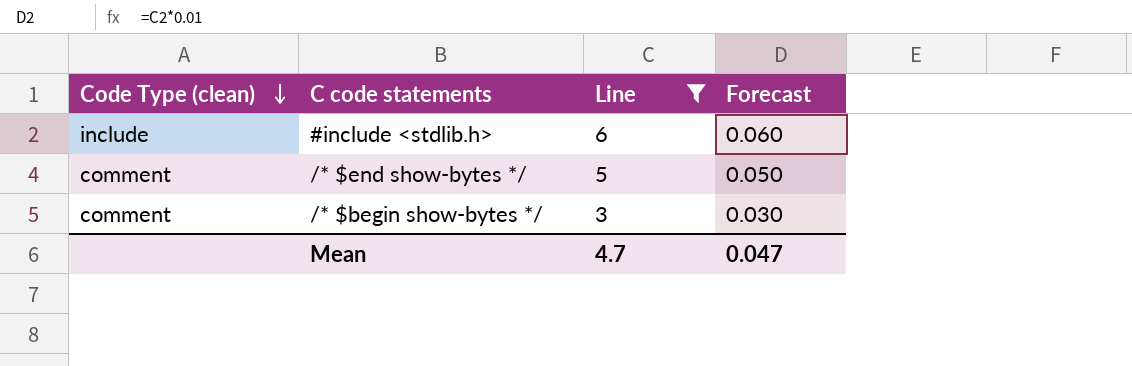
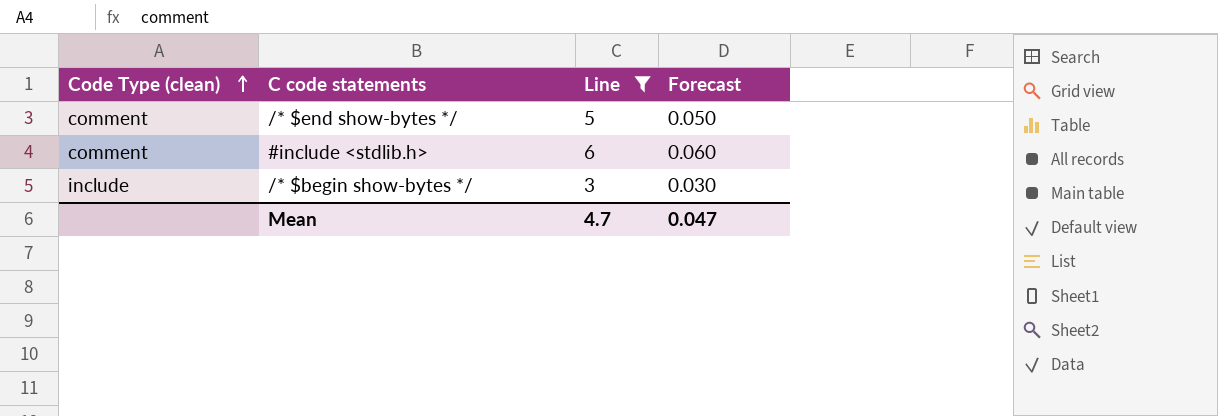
row order: Code Type (clean) descending -> Code Type (clean) ascending
#include <stdlib.h> | Code Type (clean): include -> comment
/* $begin show-bytes */ | Code Type (clean): comment -> include

